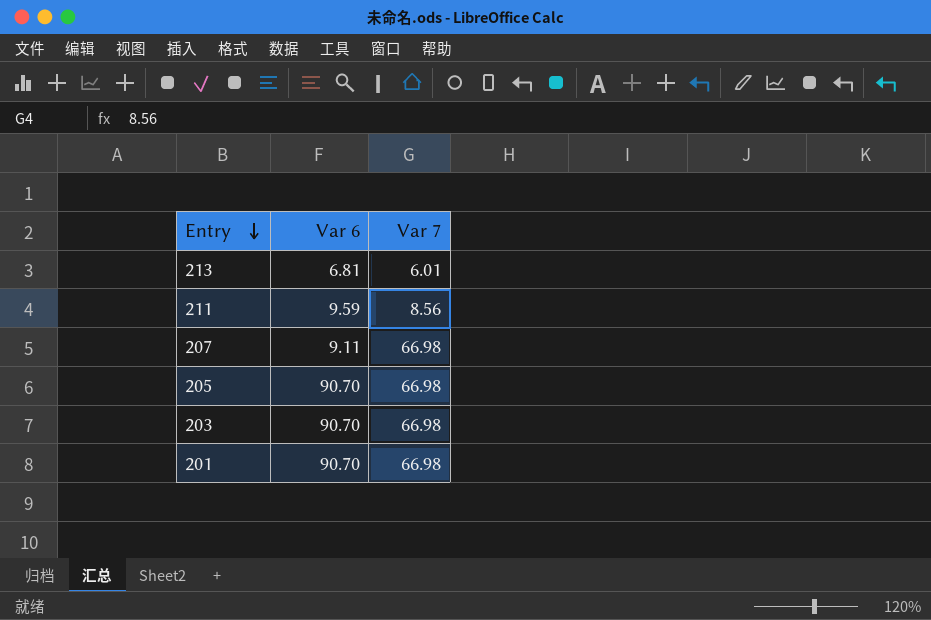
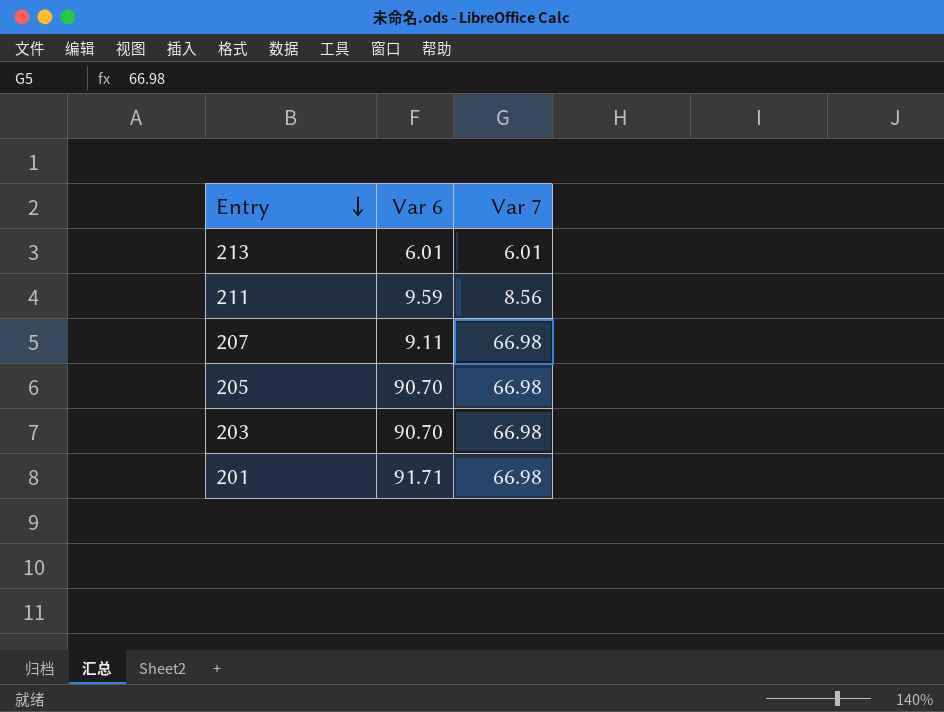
213 | Var 6: 6.81 -> 6.01
201 | Var 6: 90.70 -> 91.71

